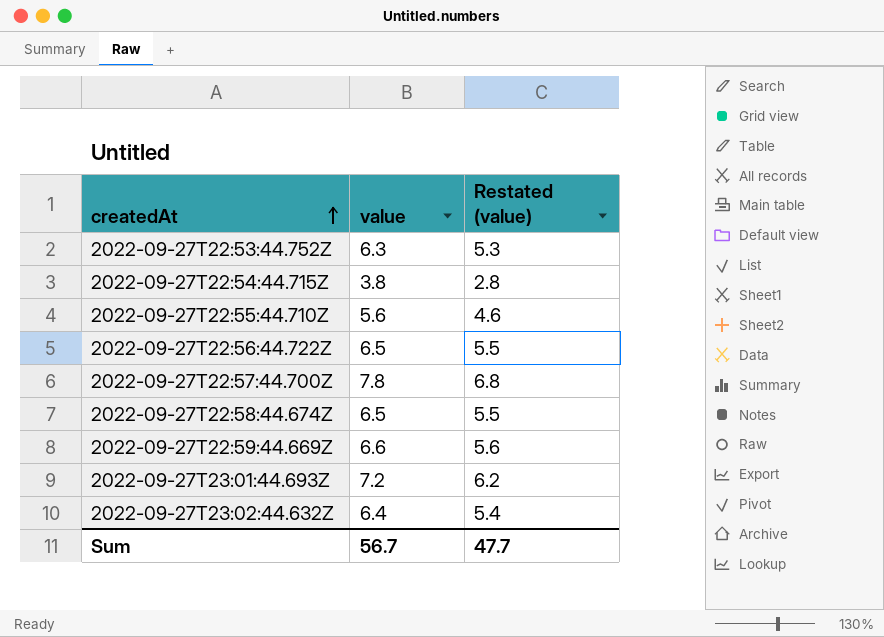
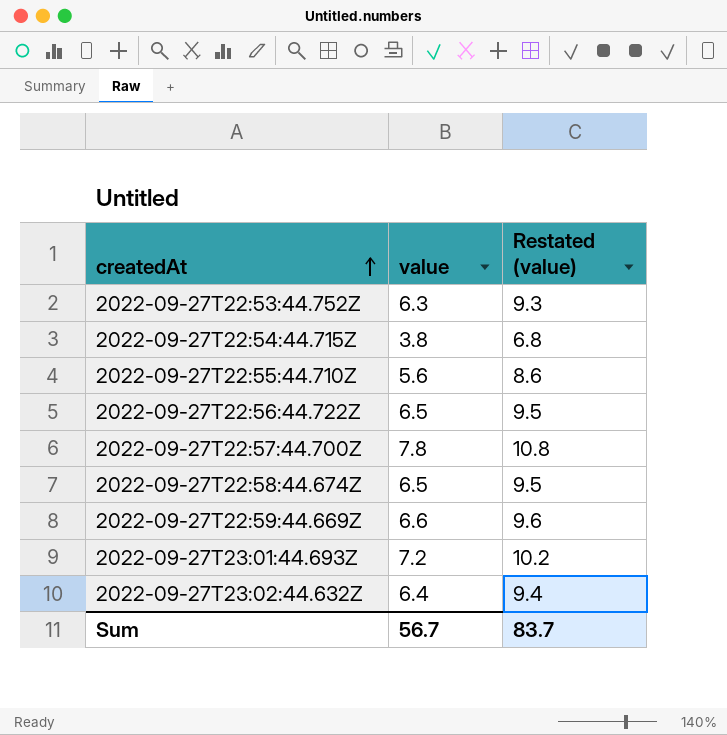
column Restated (value) | formula: [value] - 1 -> [value] + 3
Sum | Restated (value): 47.7 -> 83.7

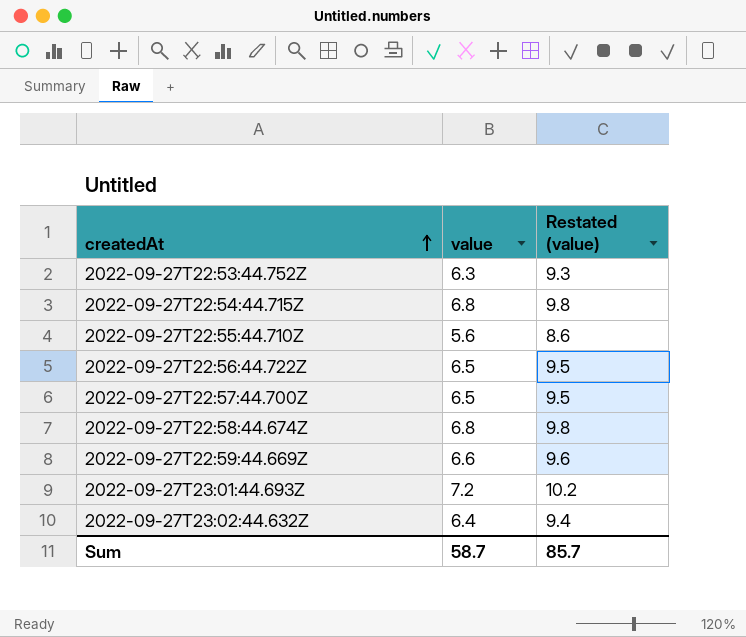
2022-09-27T22:54:44.715Z | value: 3.8 -> 6.8
2022-09-27T22:54:44.715Z | Restated (value): 6.8 -> 9.8
2022-09-27T22:57:44.700Z | value: 7.8 -> 6.5
2022-09-27T22:57:44.700Z | Restated (value): 10.8 -> 9.5
2022-09-27T22:58:44.674Z | value: 6.5 -> 6.8
2022-09-27T22:58:44.674Z | Restated (value): 9.5 -> 9.8
Sum | value: 56.7 -> 58.7
Sum | Restated (value): 83.7 -> 85.7

